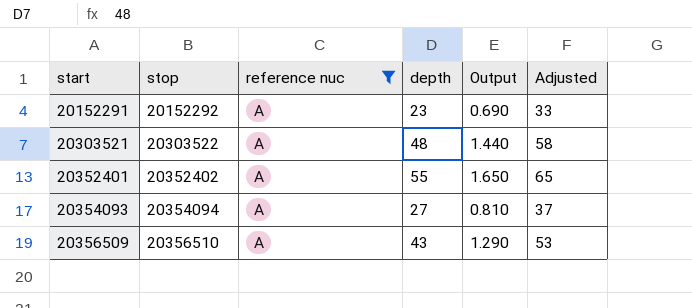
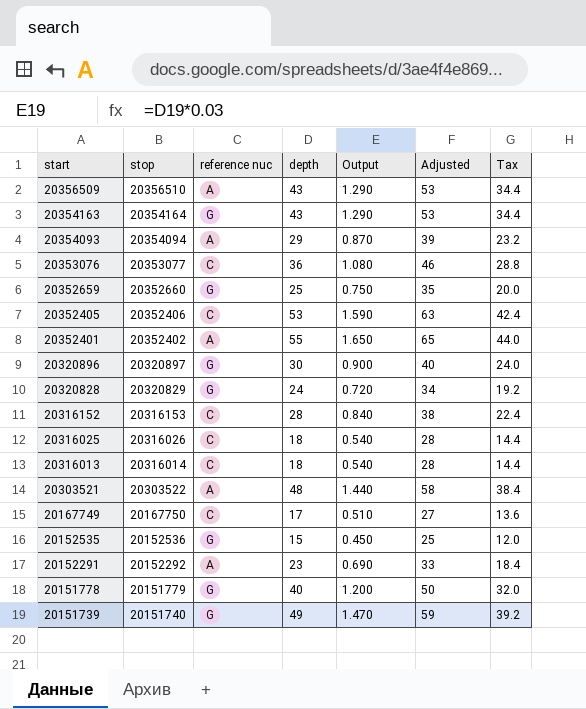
filter: reference nuc = A -> none
row order: start ascending -> start descending
column Tax | formula: none -> [depth] * 0.8
20354093 | depth: 27 -> 29
20354093 | Output: 0.810 -> 0.870
20354093 | Adjusted: 37 -> 39

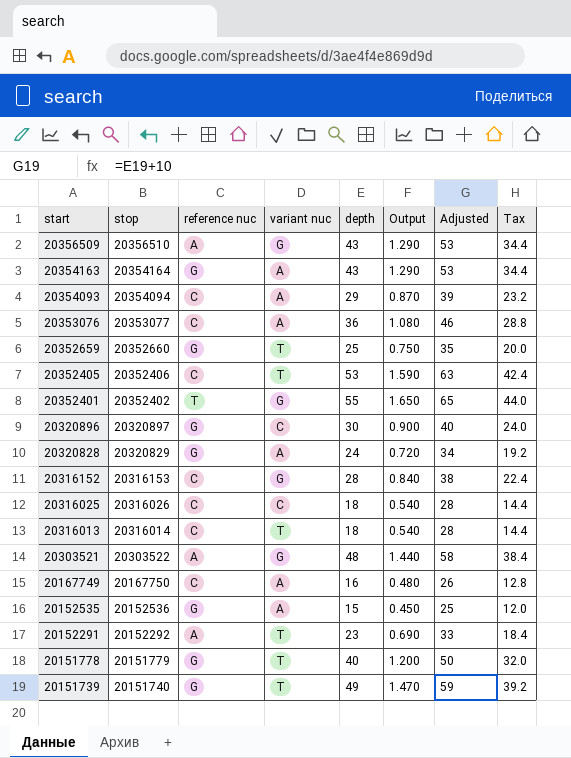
column variant nuc | position: none -> 4
20354093 | reference nuc: A -> C
20352401 | reference nuc: A -> T
20167749 | depth: 17 -> 16
20167749 | Output: 0.510 -> 0.480
20167749 | Adjusted: 27 -> 26
20167749 | Tax: 13.6 -> 12.8

